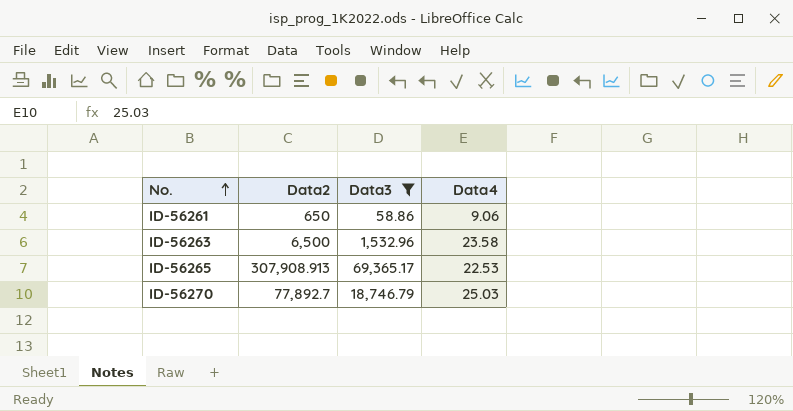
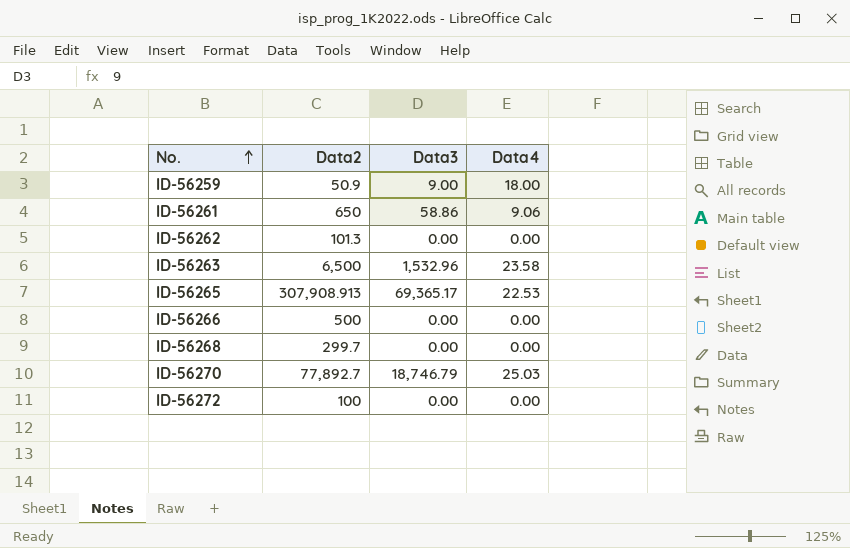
filter: Data3 >= 58.86 -> none

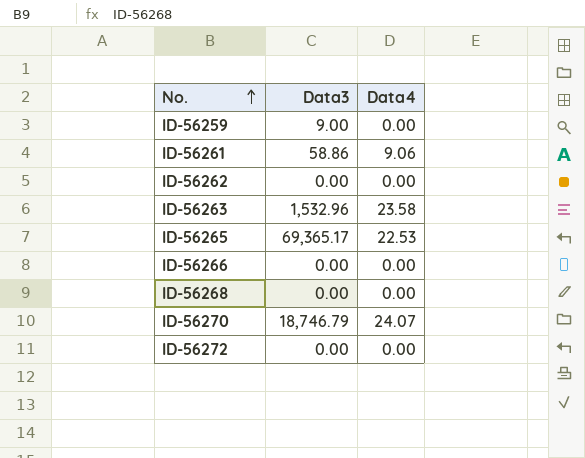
column Data2 | position: 2 -> none
ID-56259 | Data4: 18.00 -> 0.00
ID-56270 | Data4: 25.03 -> 24.07

